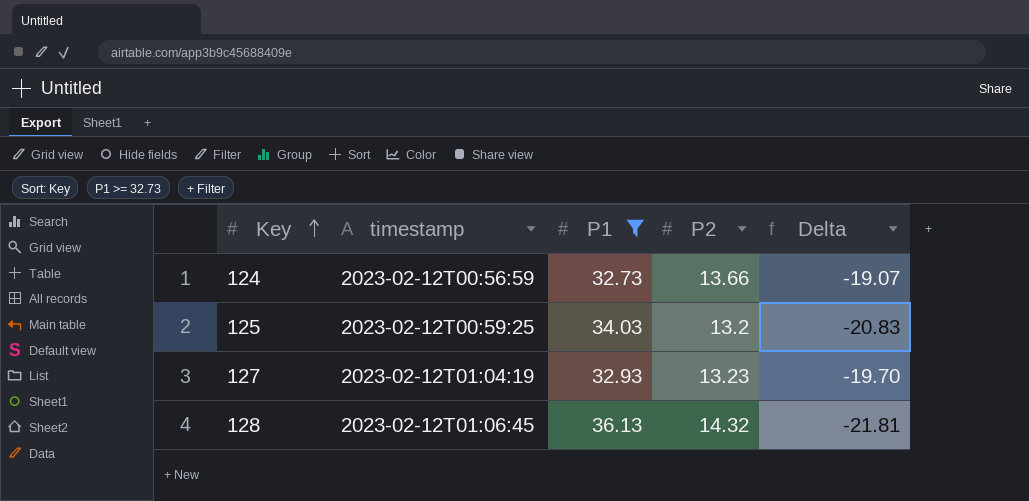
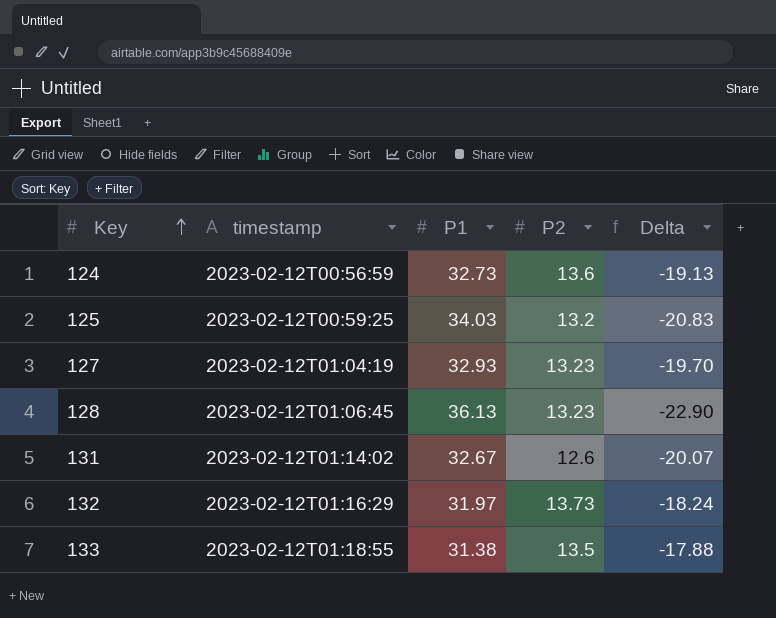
filter: P1 >= 32.73 -> none
124 | P2: 13.66 -> 13.6
124 | Delta: -19.07 -> -19.13
128 | P2: 14.32 -> 13.23
128 | Delta: -21.81 -> -22.90

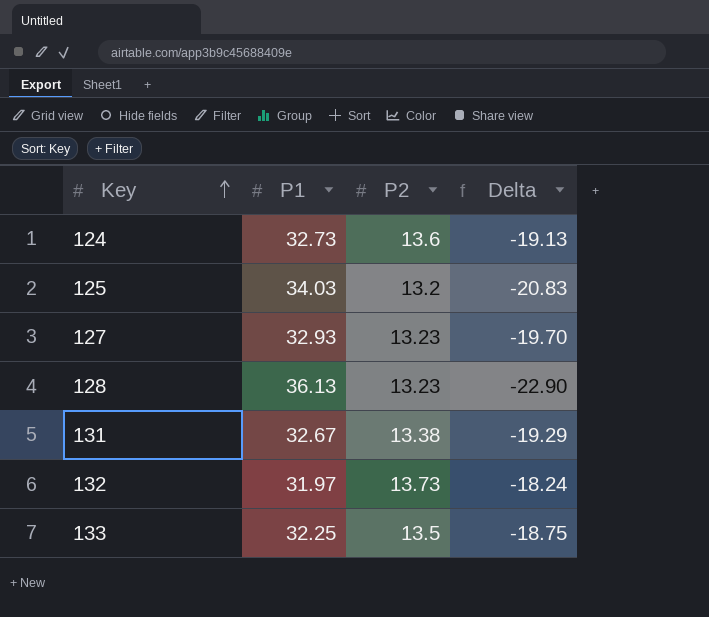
column timestamp | position: 2 -> none
131 | P2: 12.6 -> 13.38
131 | Delta: -20.07 -> -19.29
133 | P1: 31.38 -> 32.25
133 | Delta: -17.88 -> -18.75

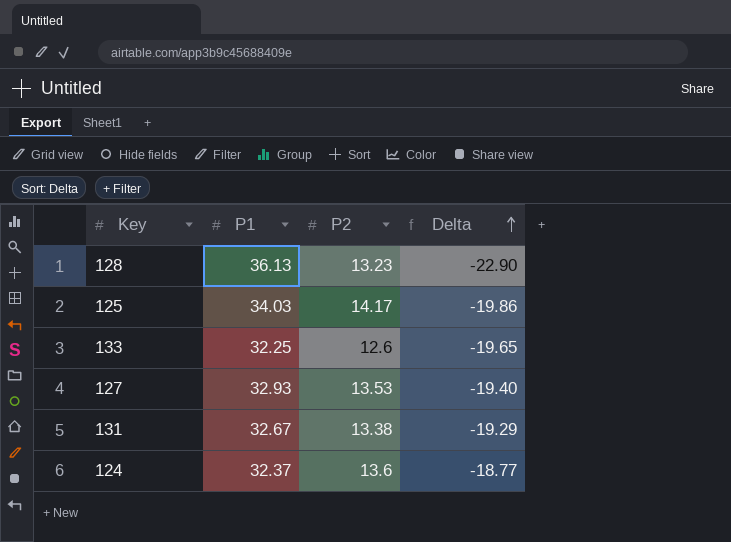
row order: Key ascending -> Delta ascending
row 132: 31.97 | 13.73 | -18.24 -> none
125 | P2: 13.2 -> 14.17
125 | Delta: -20.83 -> -19.86
133 | P2: 13.5 -> 12.6
133 | Delta: -18.75 -> -19.65
127 | P2: 13.23 -> 13.53
127 | Delta: -19.70 -> -19.40
124 | P1: 32.73 -> 32.37
124 | Delta: -19.13 -> -18.77

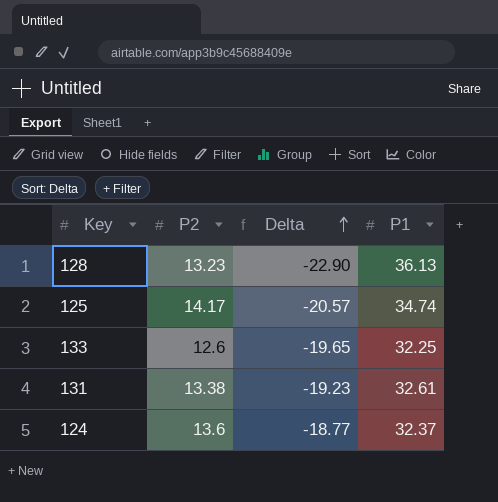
column P1 | position: 2 -> 4
row 127: 32.93 | 13.53 | -19.40 -> none
125 | Delta: -19.86 -> -20.57
125 | P1: 34.03 -> 34.74
131 | Delta: -19.29 -> -19.23
131 | P1: 32.67 -> 32.61

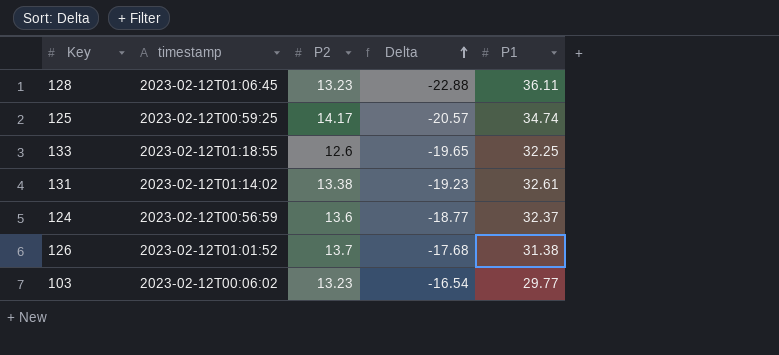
column timestamp | position: none -> 2
128 | Delta: -22.90 -> -22.88
128 | P1: 36.13 -> 36.11
row 126: none -> 2023-02-12T01:01:52 | 13.7 | -17.68 | 31.38
row 103: none -> 2023-02-12T00:06:02 | 13.23 | -16.54 | 29.77

